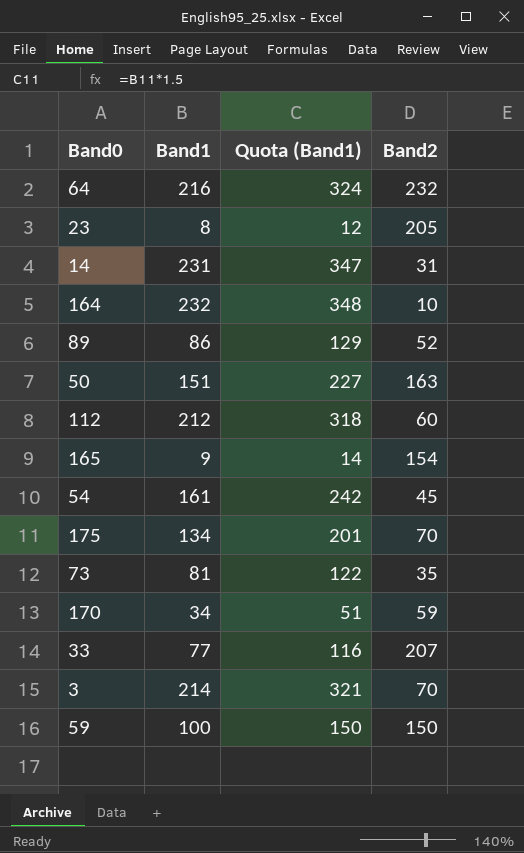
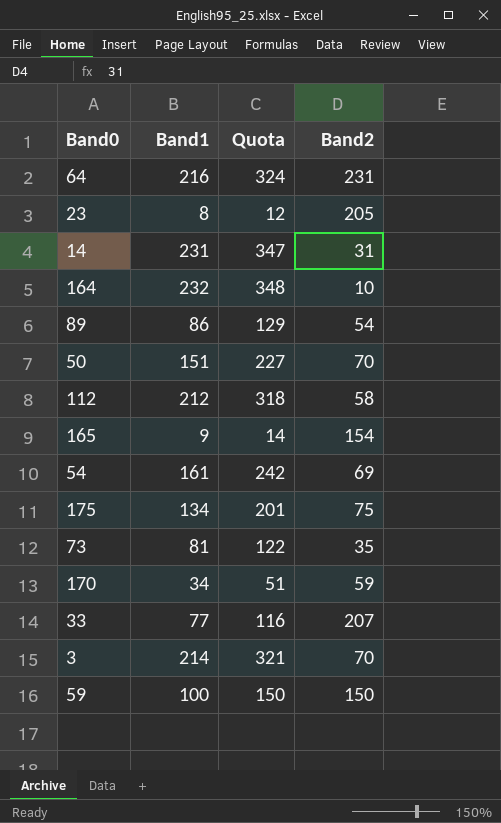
column name: Quota (Band1) -> Quota
64 | Band2: 232 -> 231
89 | Band2: 52 -> 54
50 | Band2: 163 -> 70
112 | Band2: 60 -> 58
54 | Band2: 45 -> 69
175 | Band2: 70 -> 75

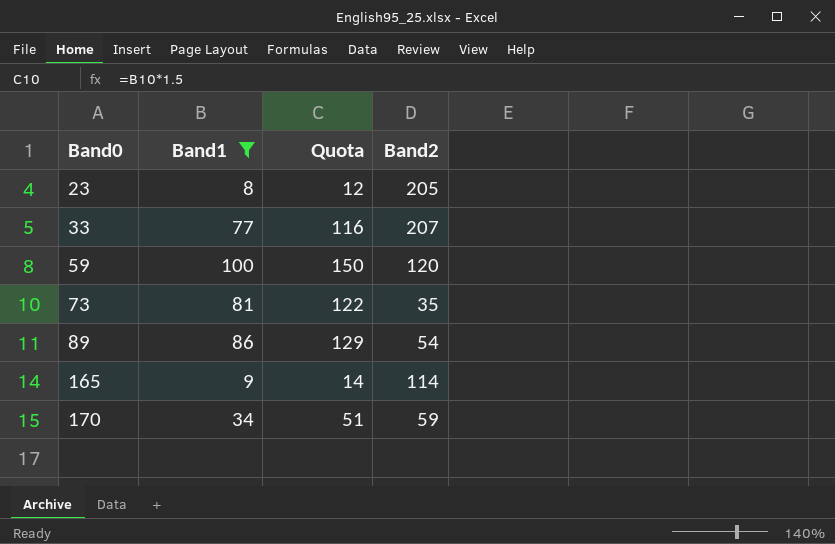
filter: none -> Band1 <= 100
row order: none -> Band0 ascending
59 | Band2: 150 -> 120
165 | Band2: 154 -> 114

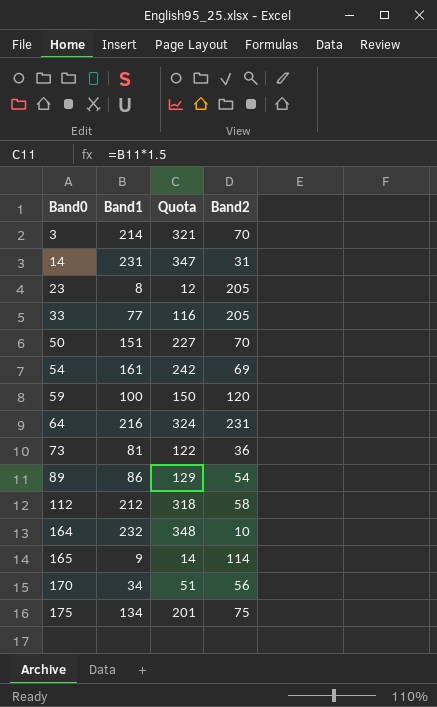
filter: Band1 <= 100 -> none
33 | Band2: 207 -> 205
73 | Band2: 35 -> 36
170 | Band2: 59 -> 56

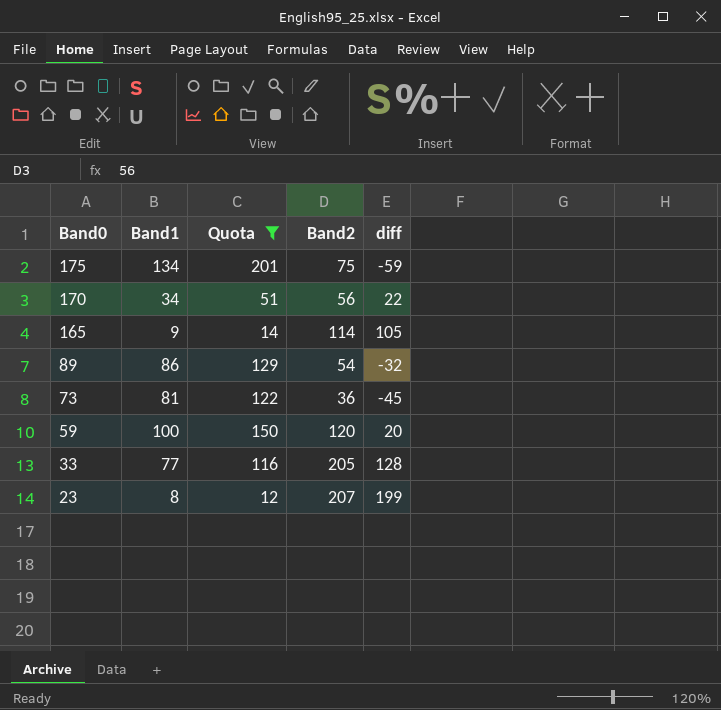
filter: none -> Quota <= 201
row order: Band0 ascending -> Band0 descending
column diff | formula: none -> [Band2] - [Band1]
23 | Band2: 205 -> 207

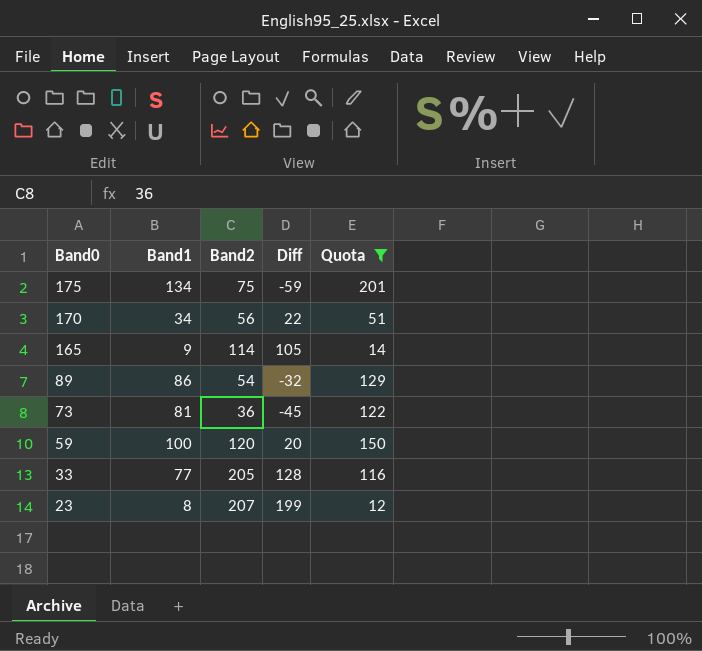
column name: diff -> Diff
column Quota | position: 3 -> 5

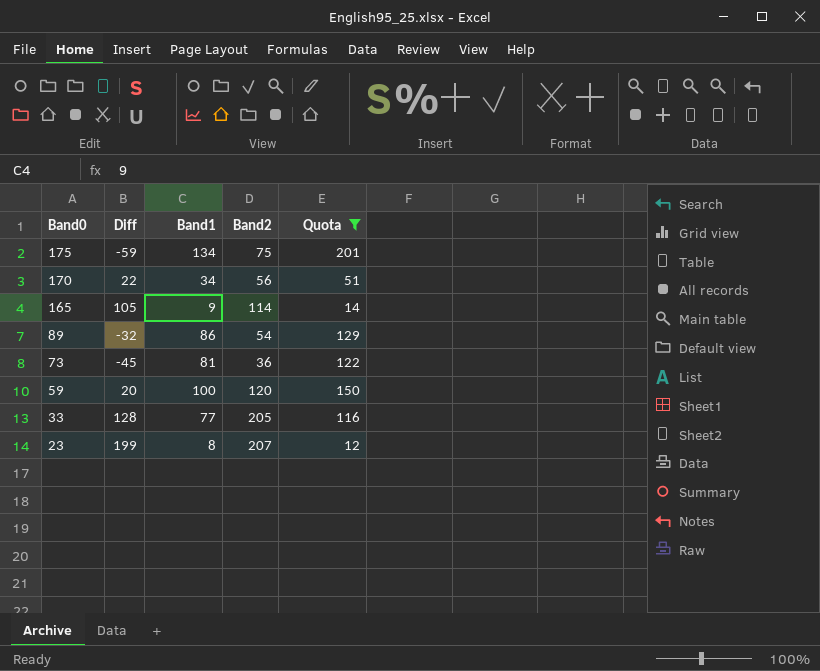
column Diff | position: 4 -> 2

